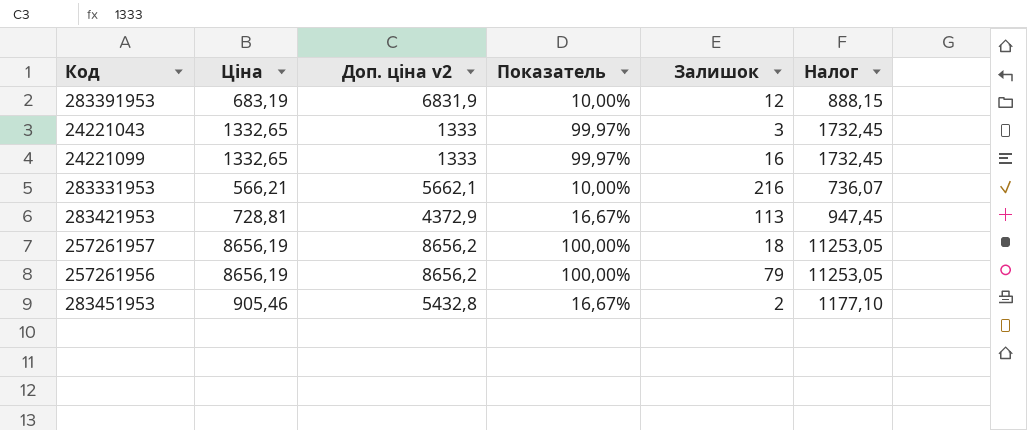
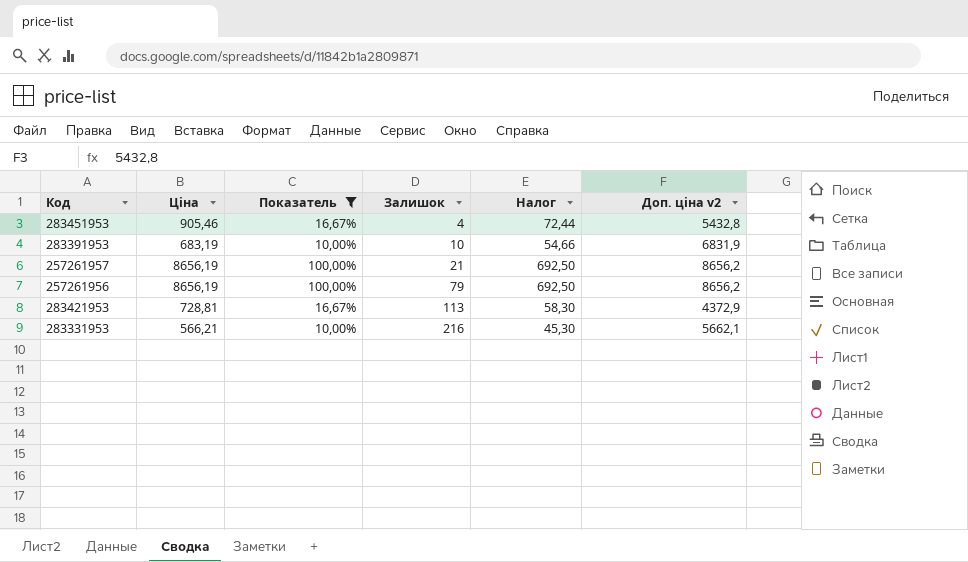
filter: none -> Показатель != 99,97%
row order: none -> Залишок ascending
column Налог | formula: [Ціна] * 1,3 -> [Ціна] * 0,08
column Доп. ціна v2 | position: 3 -> 6
283451953 | Залишок: 2 -> 4
283391953 | Залишок: 12 -> 10
257261957 | Залишок: 18 -> 21

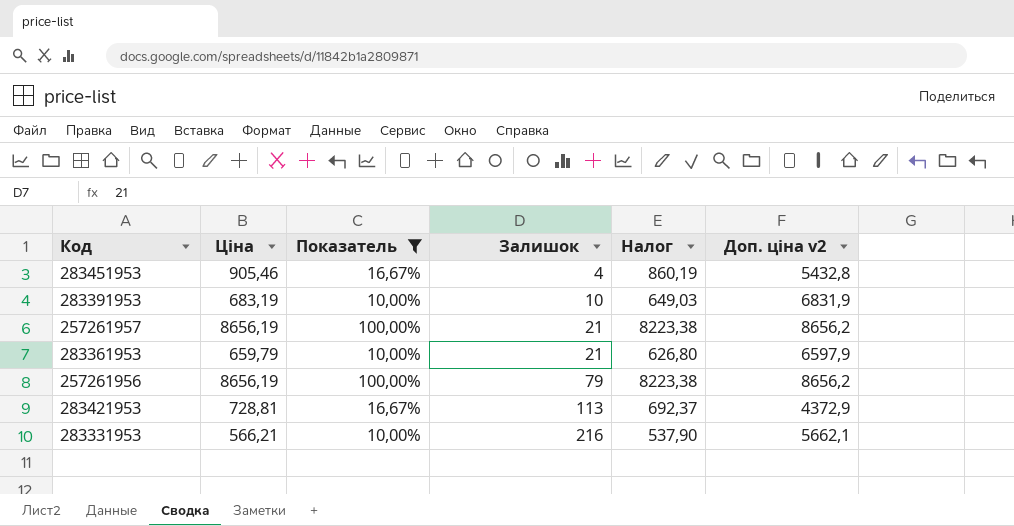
column Налог | formula: [Ціна] * 0,08 -> [Ціна] * 0,95
row 283361953: none -> 659,79 | 10,00% | 21 | 626,80 | 6597,9

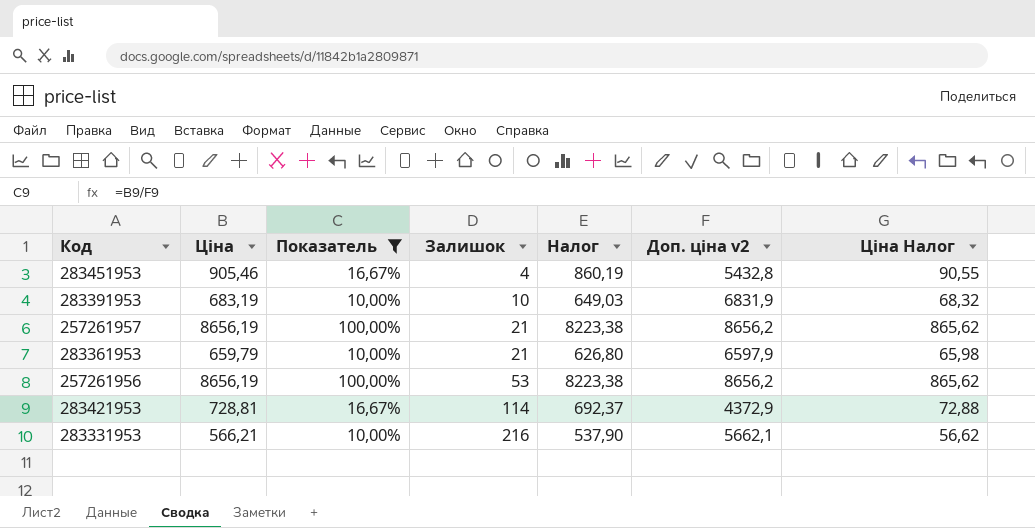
column Ціна Налог | formula: none -> [Ціна] * 0,1
257261956 | Залишок: 79 -> 53
283421953 | Залишок: 113 -> 114

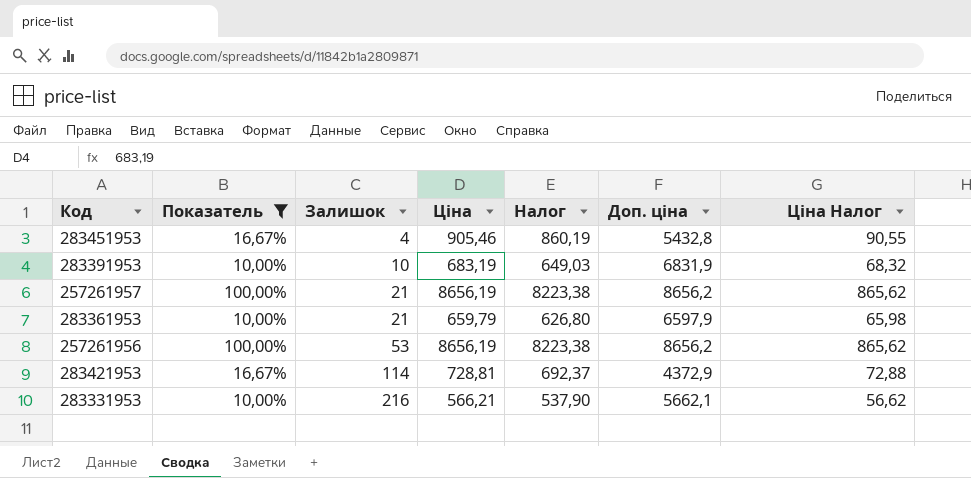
column Ціна | position: 2 -> 4
column name: Доп. ціна v2 -> Доп. ціна

